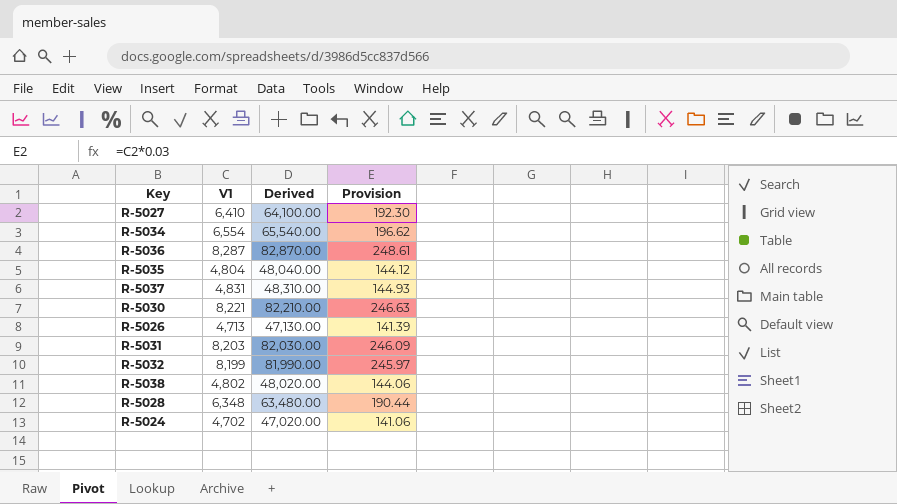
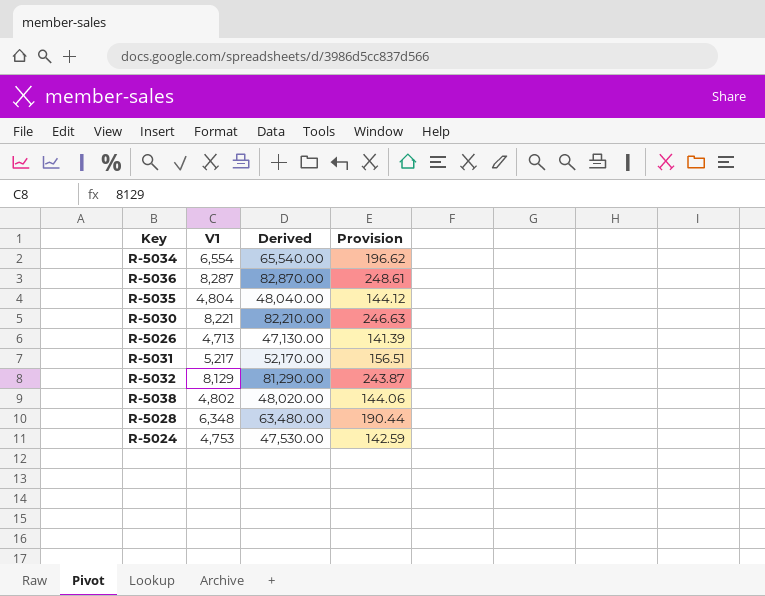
row R-5027: 6,410 | 64,100.00 | 192.30 -> none
row R-5037: 4,831 | 48,310.00 | 144.93 -> none
R-5031 | V1: 8,203 -> 5,217
R-5031 | Derived: 82,030.00 -> 52,170.00
R-5031 | Provision: 246.09 -> 156.51
R-5032 | V1: 8,199 -> 8,129
R-5032 | Derived: 81,990.00 -> 81,290.00
R-5032 | Provision: 245.97 -> 243.87
R-5024 | V1: 4,702 -> 4,753
R-5024 | Derived: 47,020.00 -> 47,530.00
R-5024 | Provision: 141.06 -> 142.59

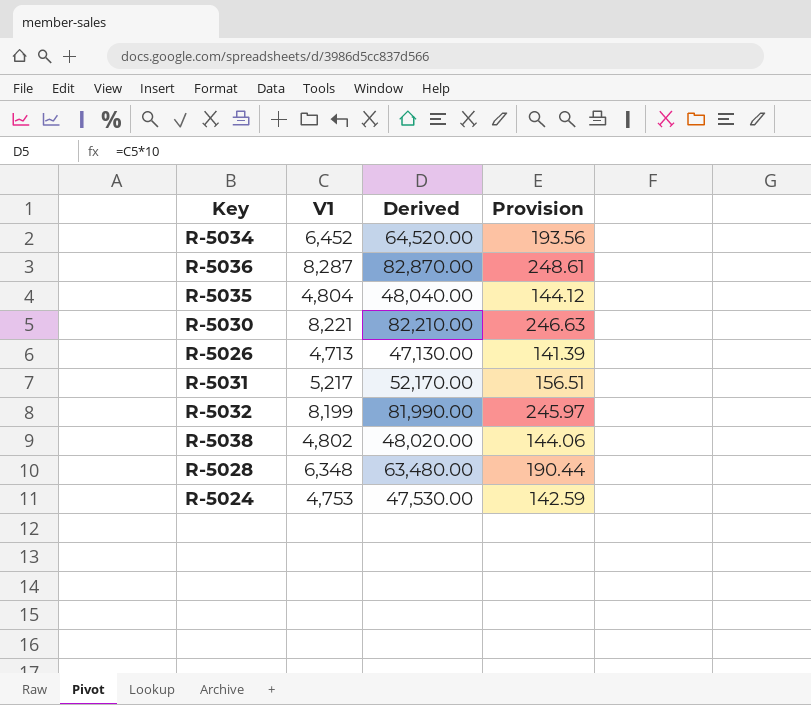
R-5034 | V1: 6,554 -> 6,452
R-5034 | Derived: 65,540.00 -> 64,520.00
R-5034 | Provision: 196.62 -> 193.56
R-5032 | V1: 8,129 -> 8,199
R-5032 | Derived: 81,290.00 -> 81,990.00
R-5032 | Provision: 243.87 -> 245.97

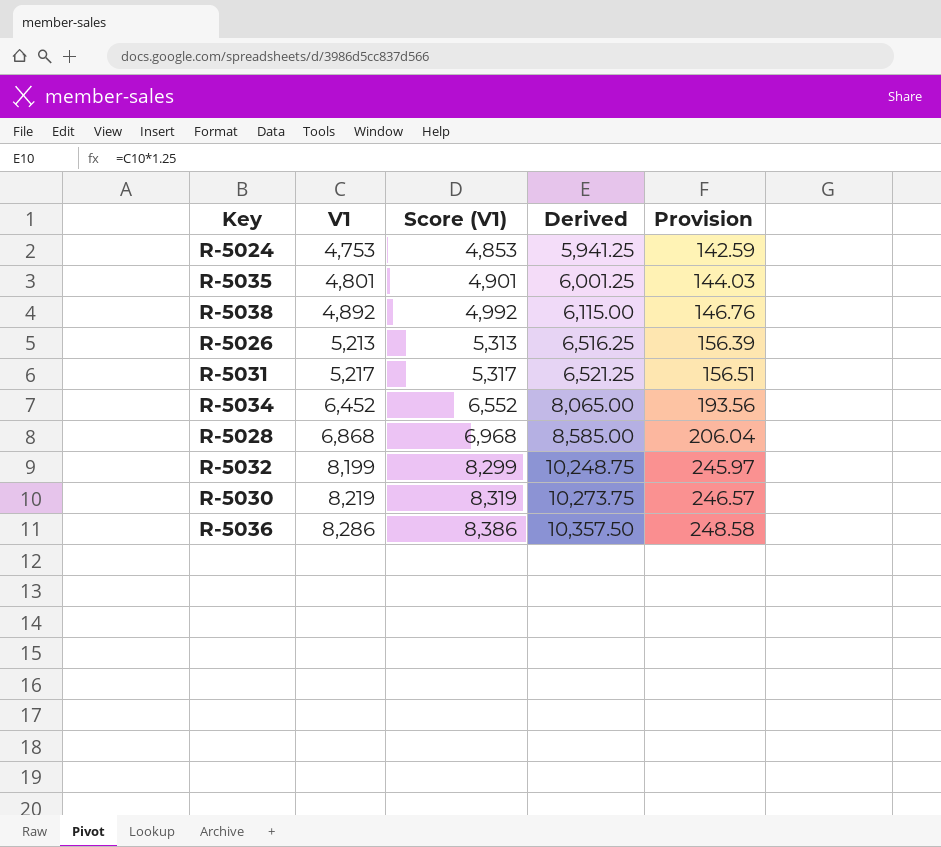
row order: none -> V1 ascending
column Score (V1) | formula: none -> [V1] + 100
column Derived | formula: [V1] * 10 -> [V1] * 1.25
R-5035 | V1: 4,804 -> 4,801
R-5035 | Provision: 144.12 -> 144.03
R-5038 | V1: 4,802 -> 4,892
R-5038 | Provision: 144.06 -> 146.76
R-5026 | V1: 4,713 -> 5,213
R-5026 | Provision: 141.39 -> 156.39
R-5028 | V1: 6,348 -> 6,868
R-5028 | Provision: 190.44 -> 206.04
R-5030 | V1: 8,221 -> 8,219
R-5030 | Provision: 246.63 -> 246.57
R-5036 | V1: 8,287 -> 8,286
R-5036 | Provision: 248.61 -> 248.58

